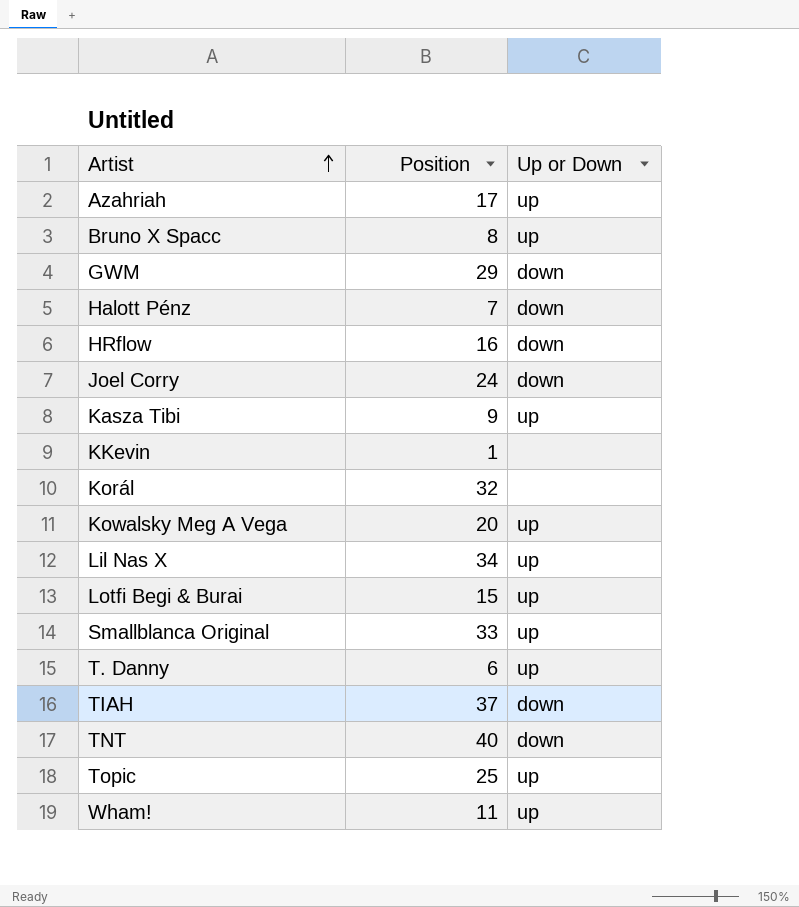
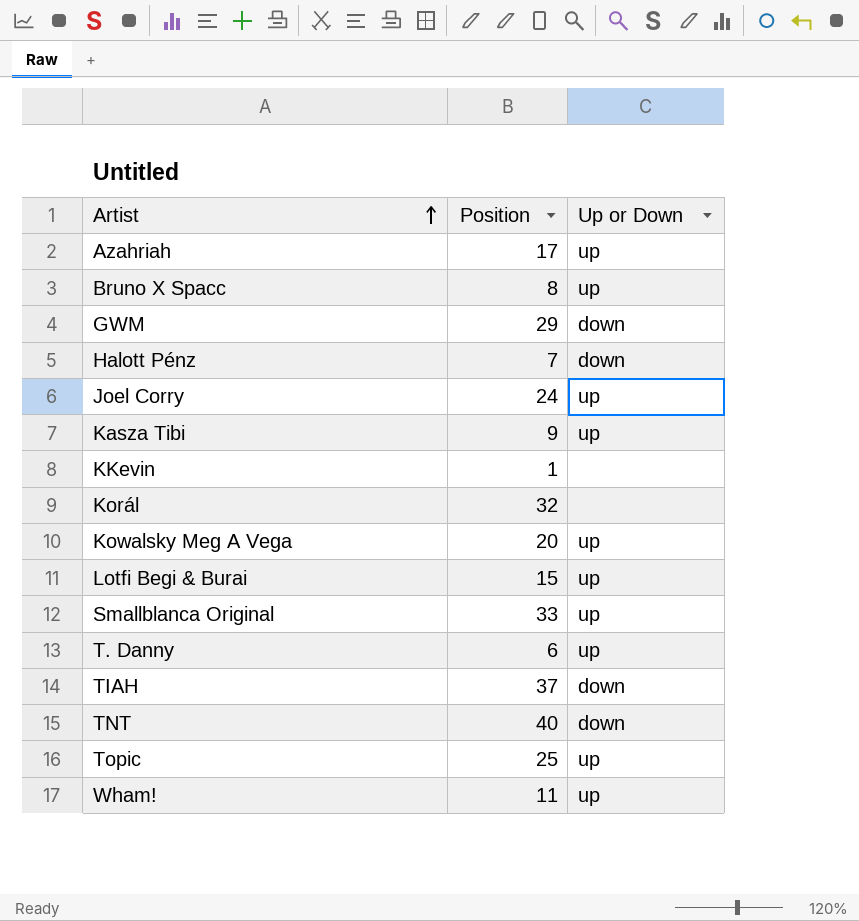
row HRflow: 16 | down -> none
row Lil Nas X: 34 | up -> none
Joel Corry | Up or Down: down -> up

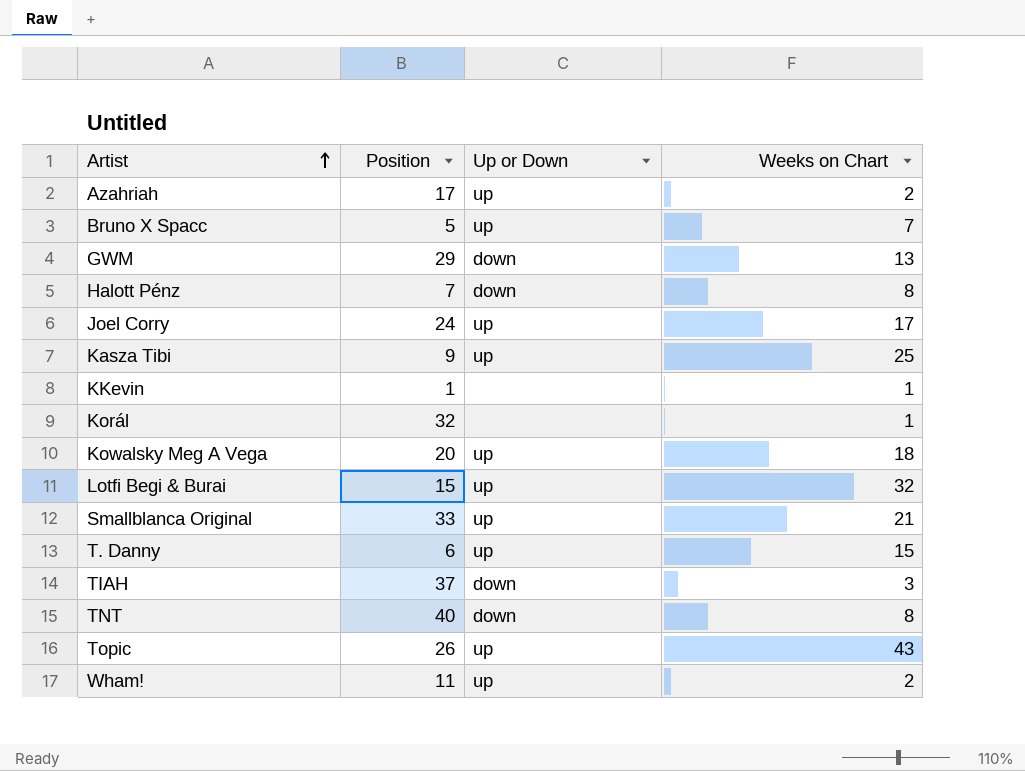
column Weeks on Chart | position: none -> 4
Bruno X Spacc | Position: 8 -> 5
Topic | Position: 25 -> 26

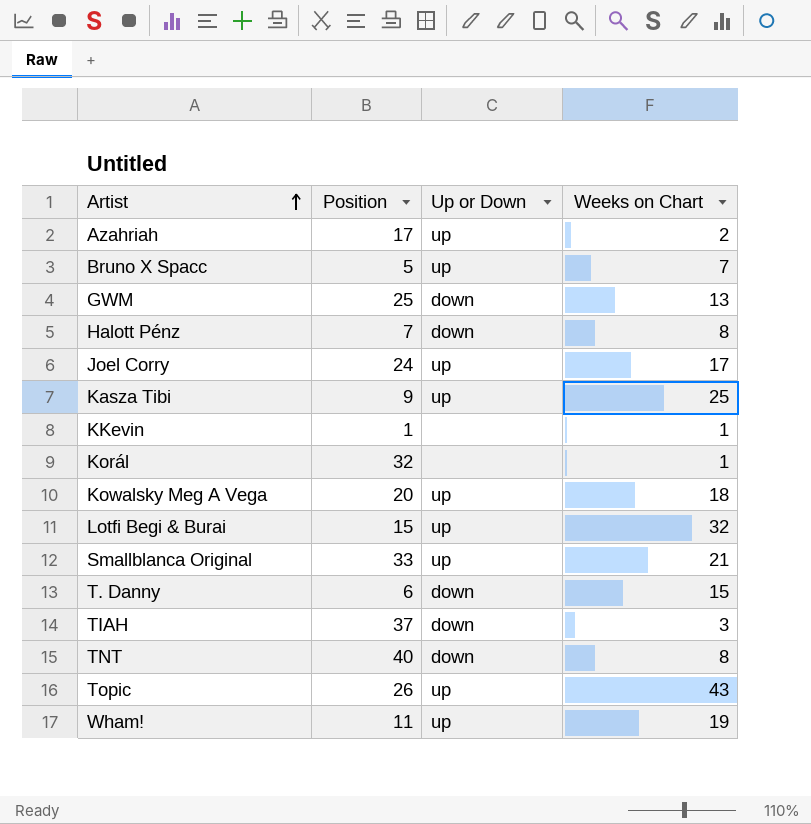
GWM | Position: 29 -> 25
T. Danny | Up or Down: up -> down
Wham! | Weeks on Chart: 2 -> 19

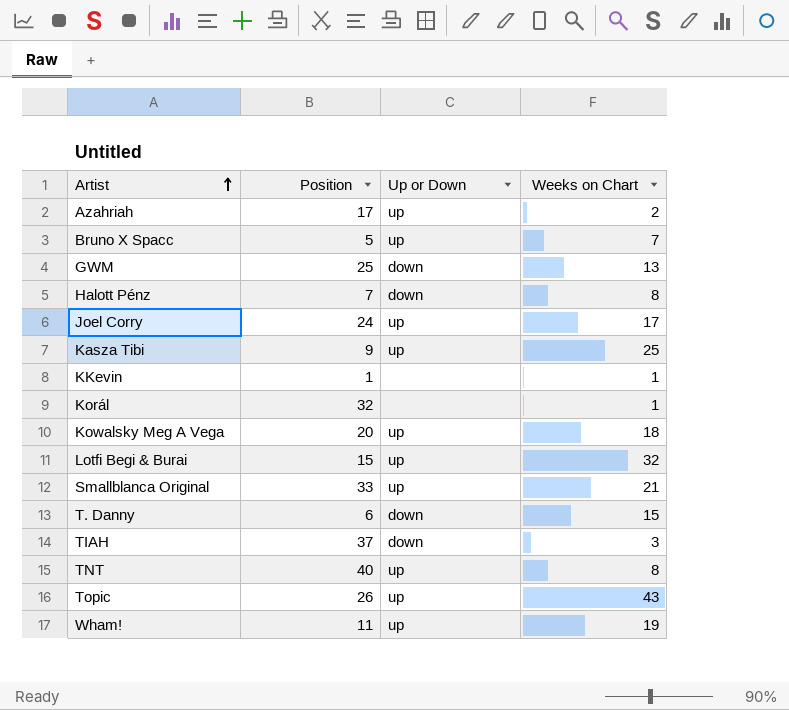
TNT | Up or Down: down -> up

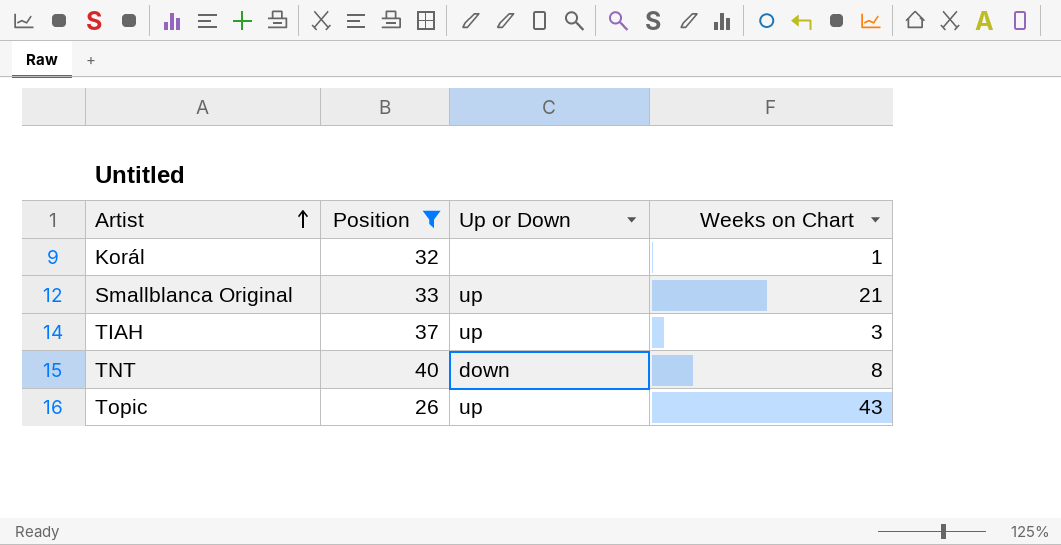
filter: none -> Position >= 26
TIAH | Up or Down: down -> up
TNT | Up or Down: up -> down

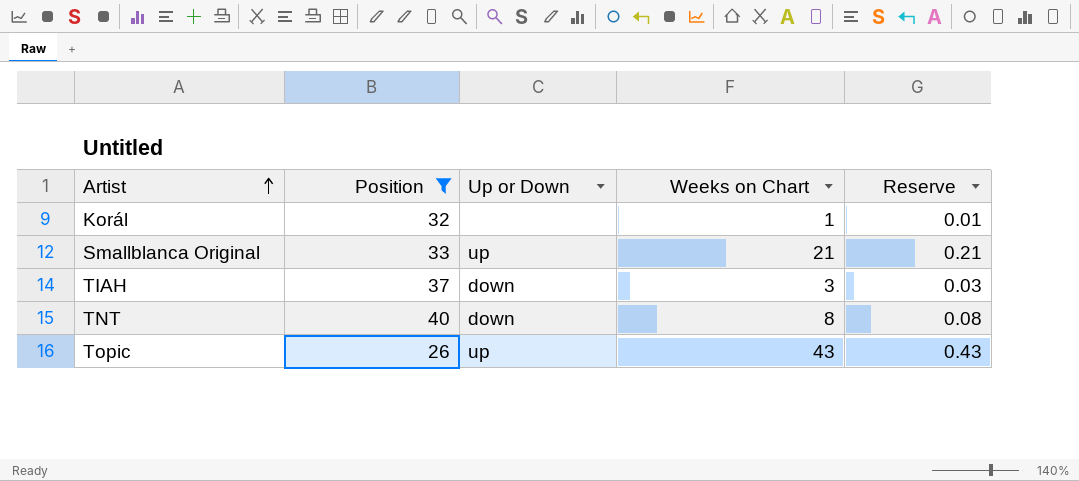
column Reserve | formula: none -> [Weeks on Chart] * 0.01
TIAH | Up or Down: up -> down

